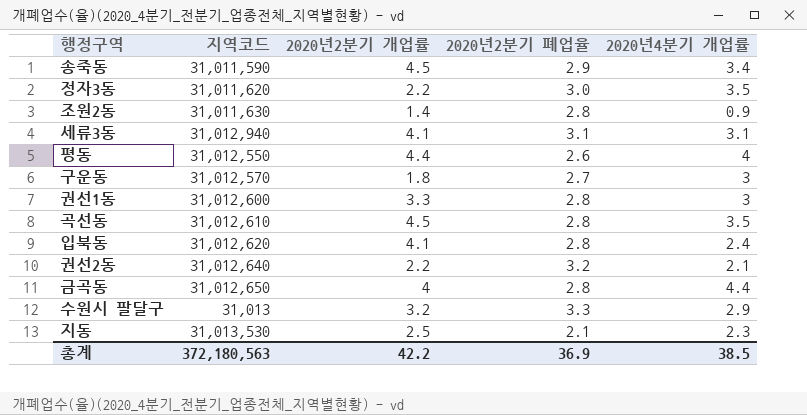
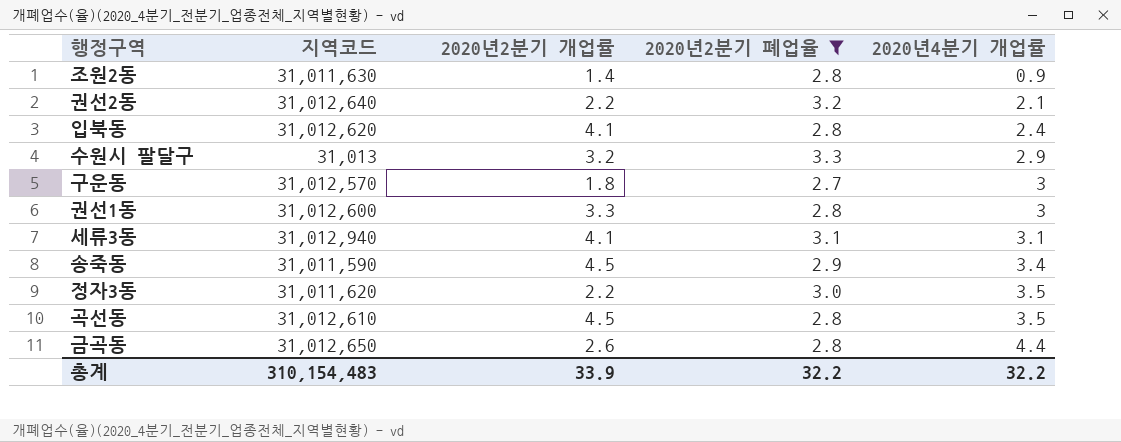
filter: none -> 2020년2분기 폐업율 >= 2.7
row order: none -> 2020년4분기 개업률 ascending
금곡동 | 2020년2분기 개업률: 4 -> 2.6
총계 | 지역코드: 372,180,563 -> 310,154,483
총계 | 2020년2분기 개업률: 42.2 -> 33.9
총계 | 2020년2분기 폐업율: 36.9 -> 32.2
총계 | 2020년4분기 개업률: 38.5 -> 32.2

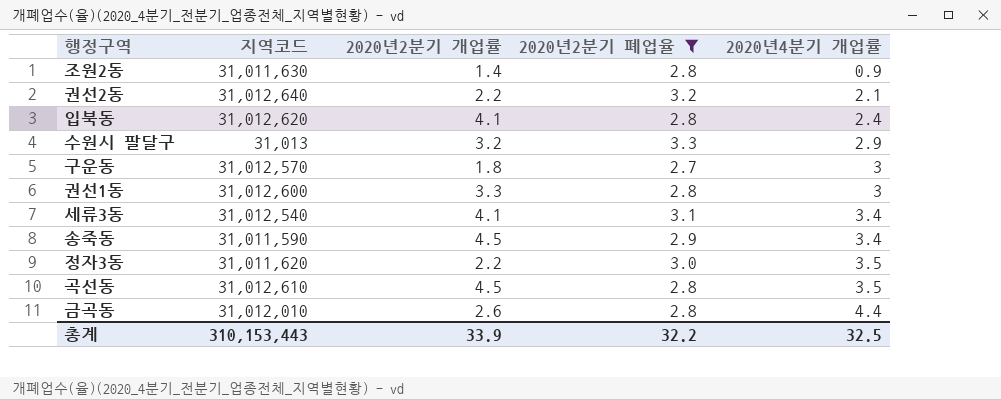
세류3동 | 지역코드: 31,012,940 -> 31,012,540
세류3동 | 2020년4분기 개업률: 3.1 -> 3.4
금곡동 | 지역코드: 31,012,650 -> 31,012,010
총계 | 지역코드: 310,154,483 -> 310,153,443
총계 | 2020년4분기 개업률: 32.2 -> 32.5

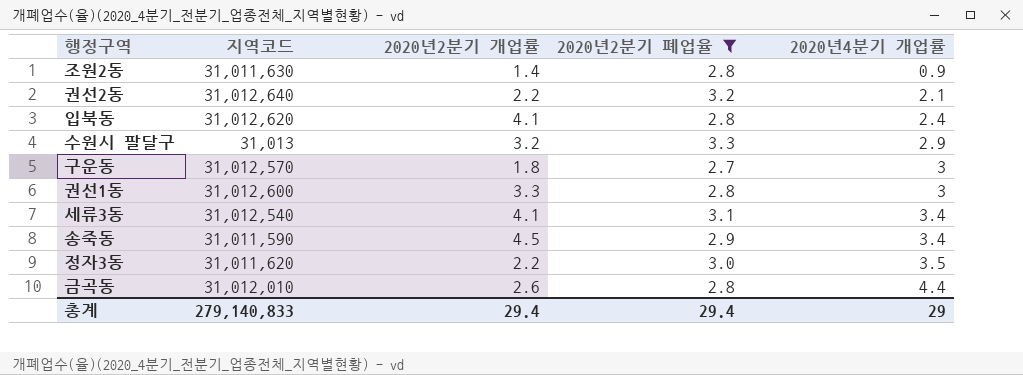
row 곡선동: 31,012,610 | 4.5 | 2.8 | 3.5 -> none
총계 | 지역코드: 310,153,443 -> 279,140,833
총계 | 2020년2분기 개업률: 33.9 -> 29.4
총계 | 2020년2분기 폐업율: 32.2 -> 29.4
총계 | 2020년4분기 개업률: 32.5 -> 29

